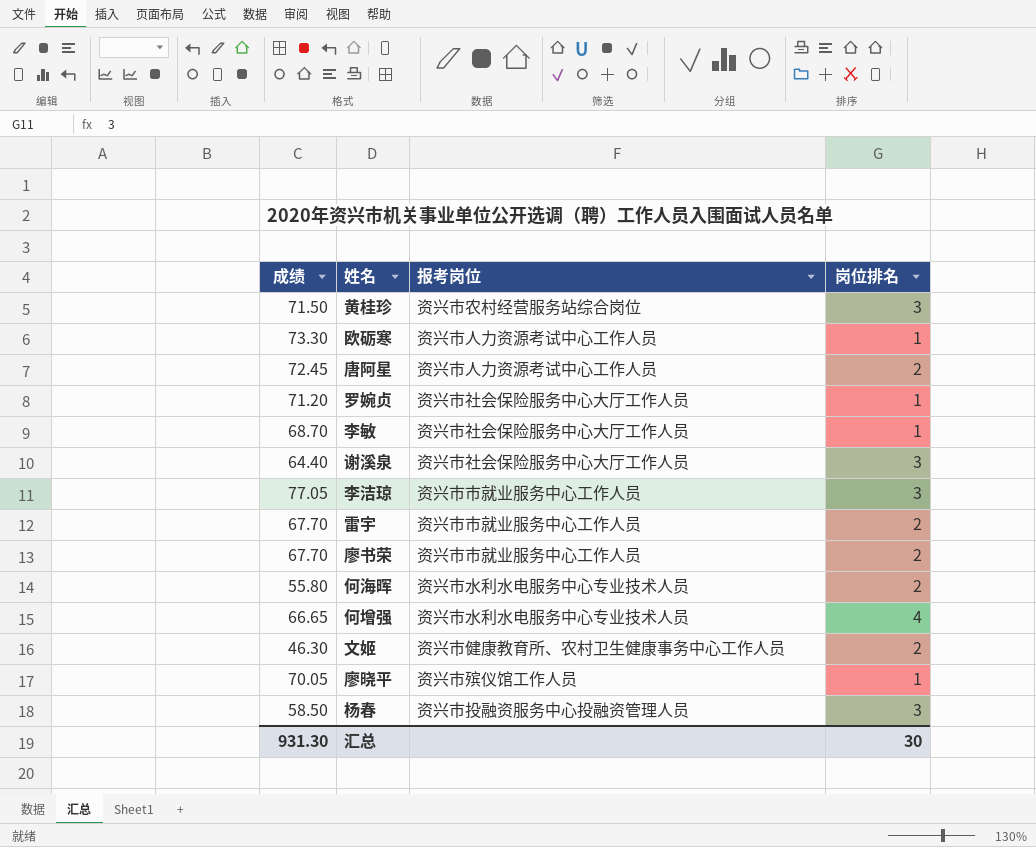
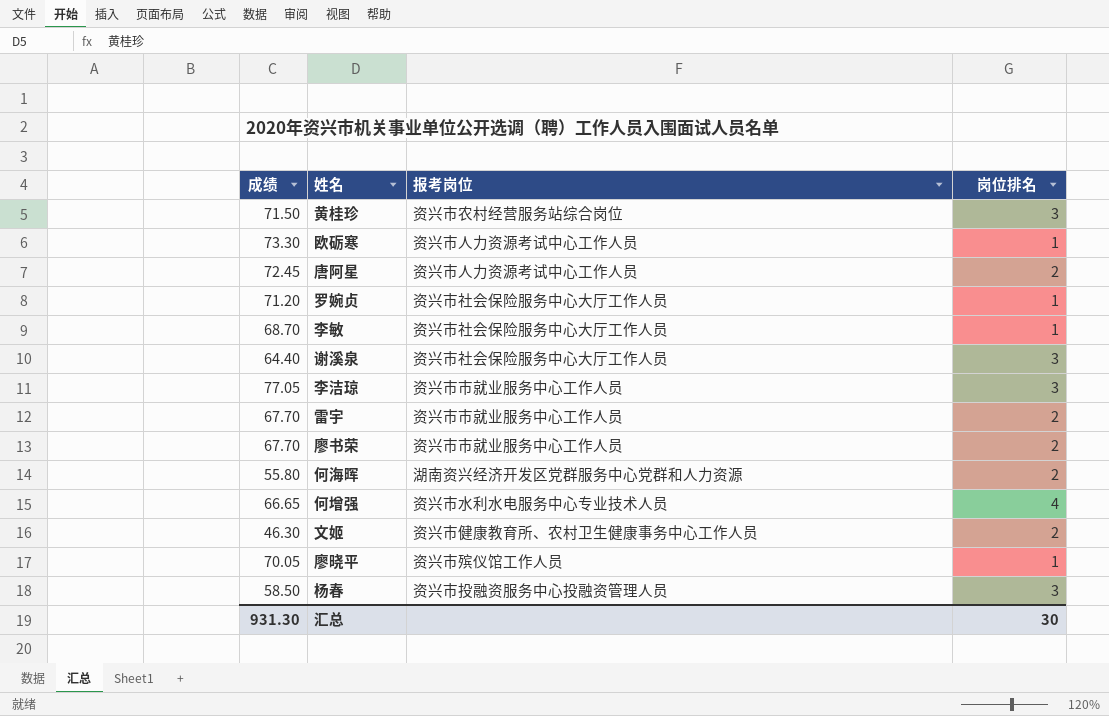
何海晖 | 报考岗位: 资兴市水利水电服务中心专业技术人员 -> 湖南资兴经济开发区党群服务中心党群和人力资源

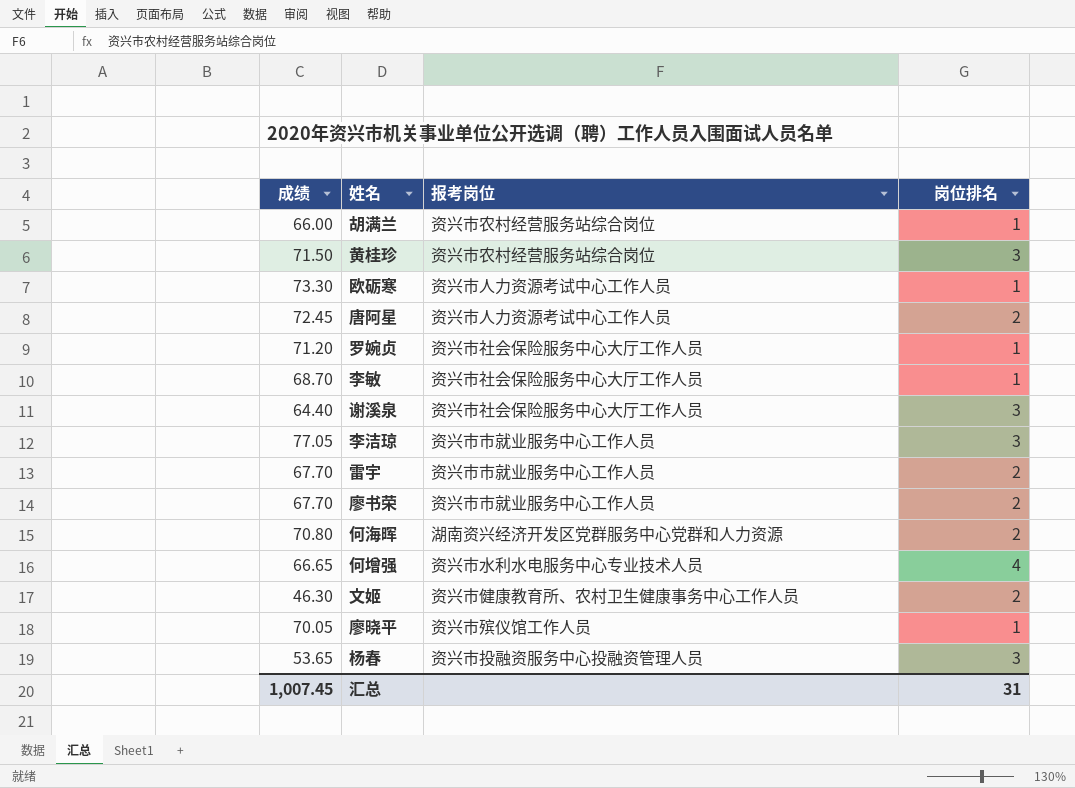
row 胡满兰: none -> 66.00 | 资兴市农村经营服务站综合岗位 | 1
何海晖 | 成绩: 55.80 -> 70.80
杨春 | 成绩: 58.50 -> 53.65
汇总 | 成绩: 931.30 -> 1,007.45
汇总 | 岗位排名: 30 -> 31

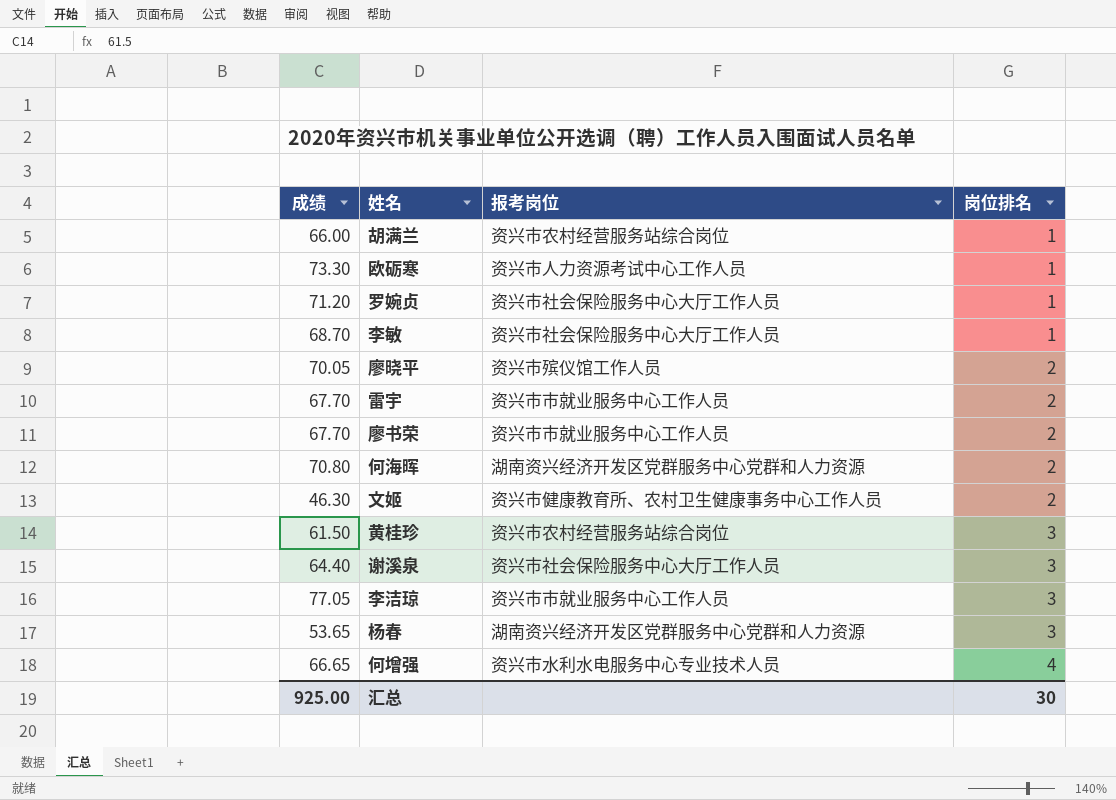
row order: none -> 岗位排名 ascending
row 唐阿星: 72.45 | 资兴市人力资源考试中心工作人员 | 2 -> none
廖晓平 | 岗位排名: 1 -> 2
黄桂珍 | 成绩: 71.50 -> 61.50
杨春 | 报考岗位: 资兴市投融资服务中心投融资管理人员 -> 湖南资兴经济开发区党群服务中心党群和人力资源
汇总 | 成绩: 1,007.45 -> 925.00
汇总 | 岗位排名: 31 -> 30

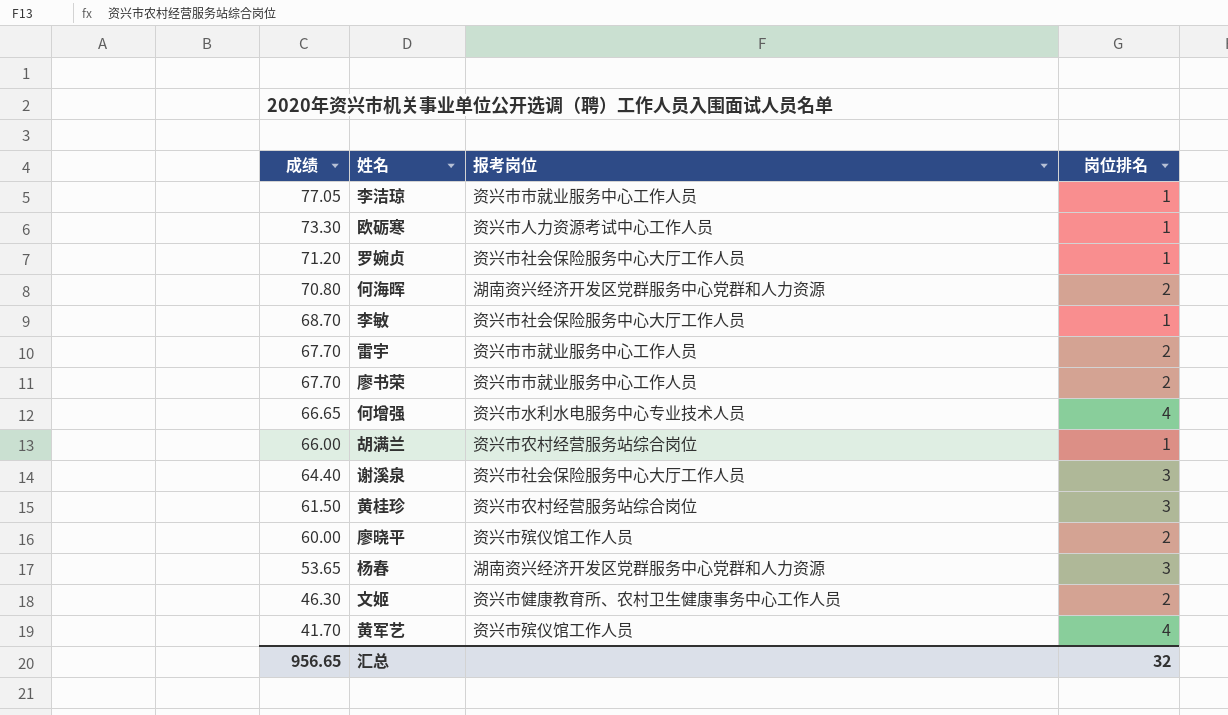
row order: 岗位排名 ascending -> 成绩 descending
李洁琼 | 岗位排名: 3 -> 1
廖晓平 | 成绩: 70.05 -> 60.00
row 黄军艺: none -> 41.70 | 资兴市殡仪馆工作人员 | 4
汇总 | 成绩: 925.00 -> 956.65
汇总 | 岗位排名: 30 -> 32

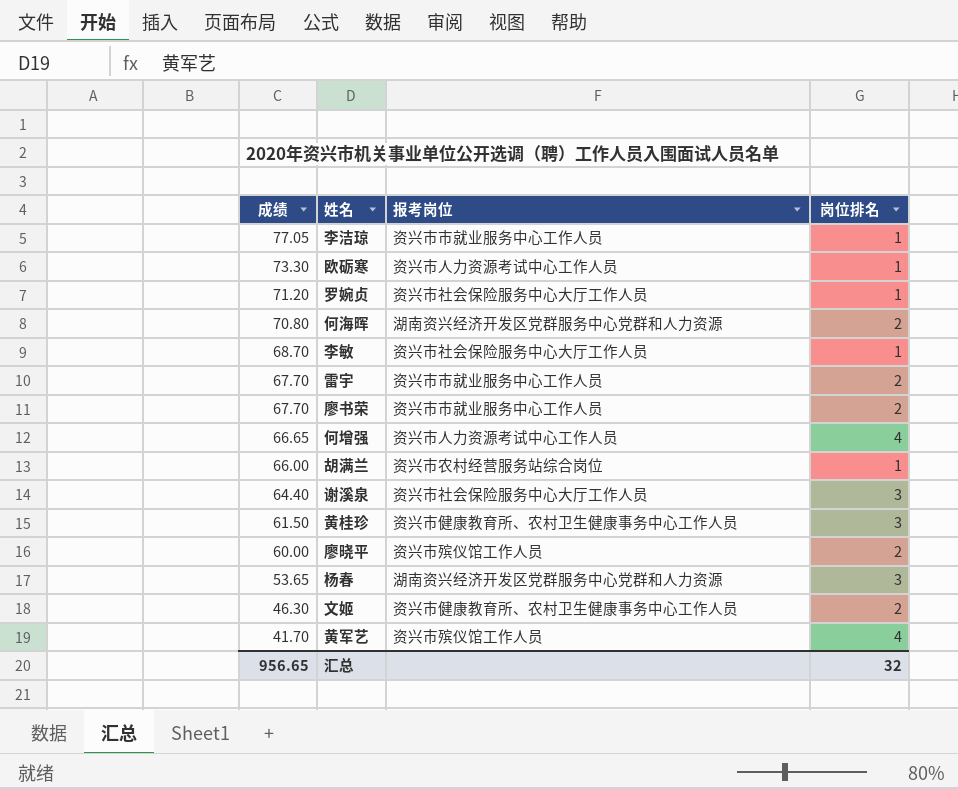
何增强 | 报考岗位: 资兴市水利水电服务中心专业技术人员 -> 资兴市人力资源考试中心工作人员
黄桂珍 | 报考岗位: 资兴市农村经营服务站综合岗位 -> 资兴市健康教育所、农村卫生健康事务中心工作人员

